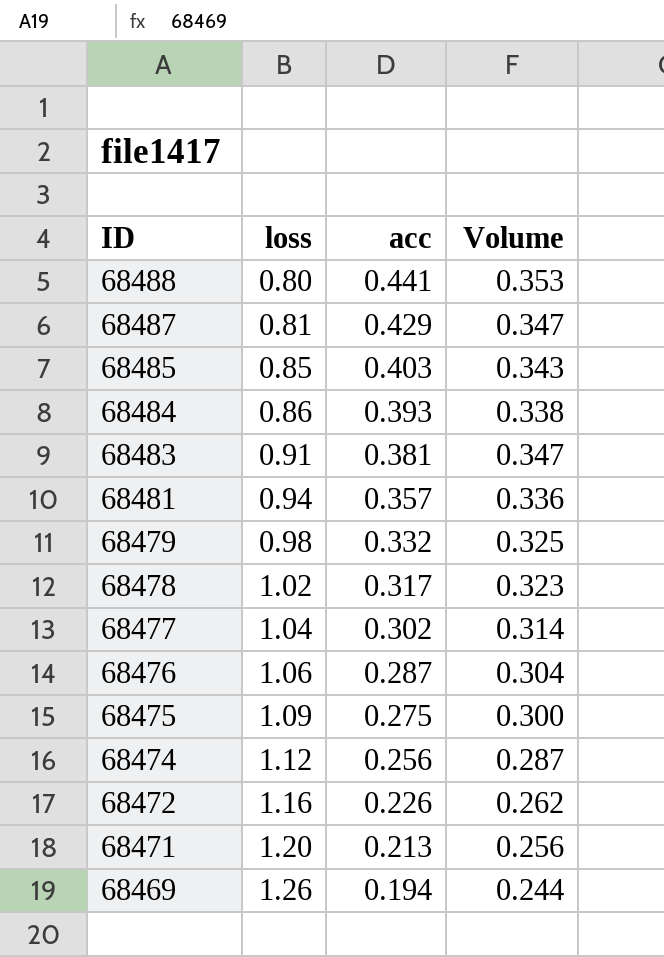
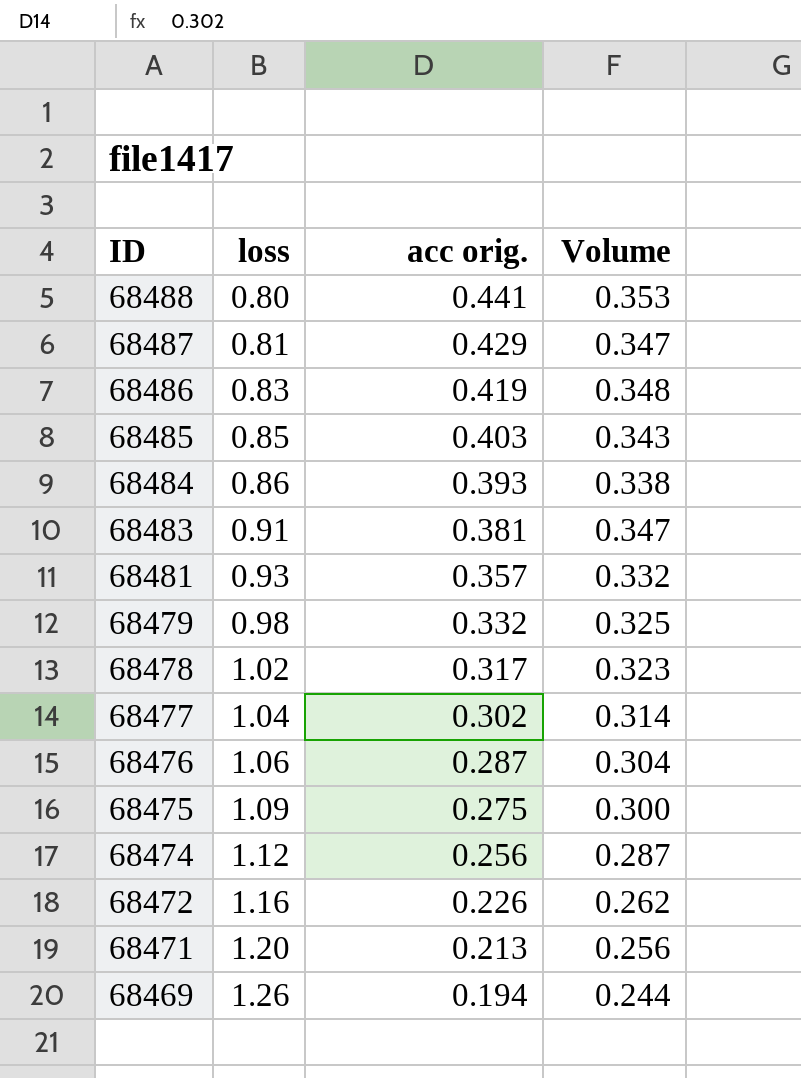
column name: acc -> acc orig.
row 68486: none -> 0.83 | 0.419 | 0.348
68481 | loss: 0.94 -> 0.93
68481 | Volume: 0.336 -> 0.332

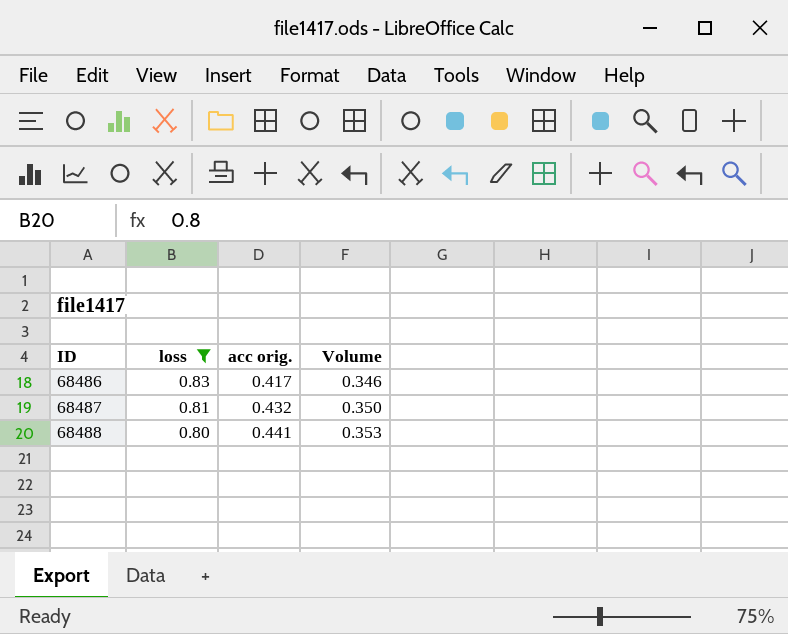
filter: none -> loss <= 0.83
row order: ID descending -> ID ascending
68486 | acc orig.: 0.419 -> 0.417
68486 | Volume: 0.348 -> 0.346
68487 | acc orig.: 0.429 -> 0.432
68487 | Volume: 0.347 -> 0.350

